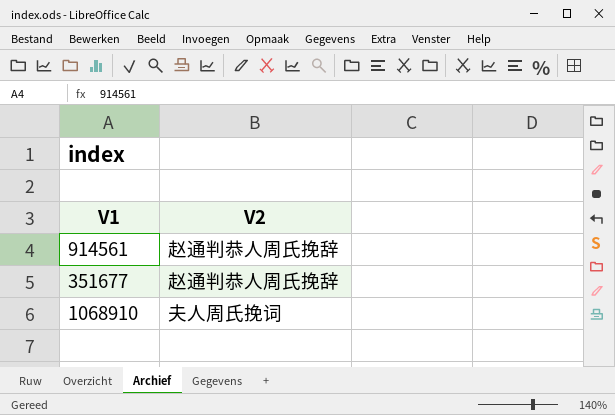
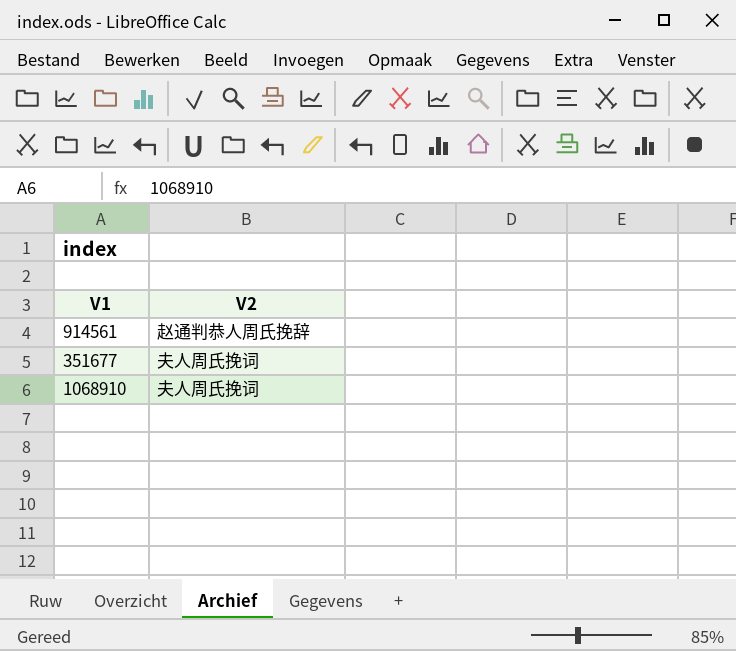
351677 | V2: 赵通判恭人周氏挽辞 -> 夫人周氏挽词

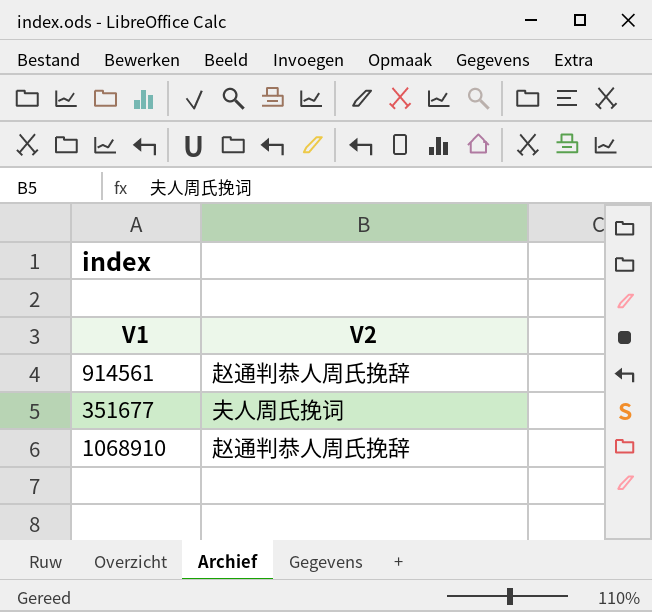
1068910 | V2: 夫人周氏挽词 -> 赵通判恭人周氏挽辞

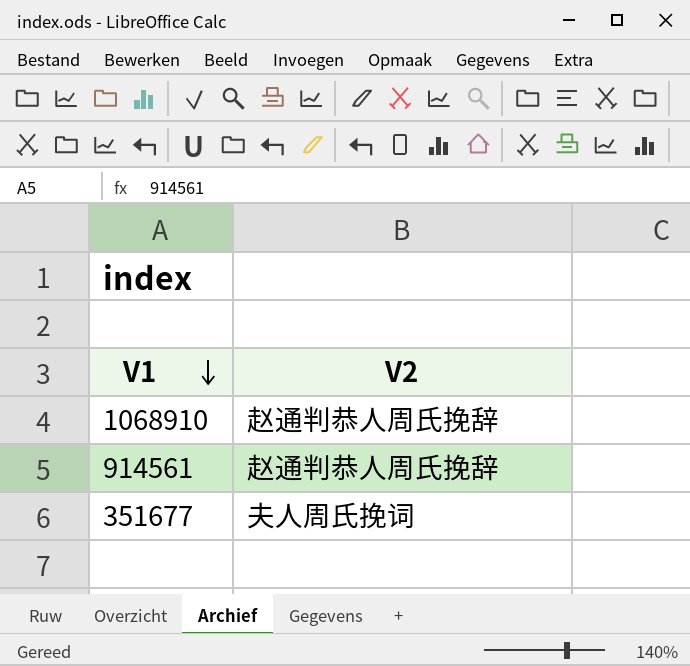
row order: none -> V1 descending

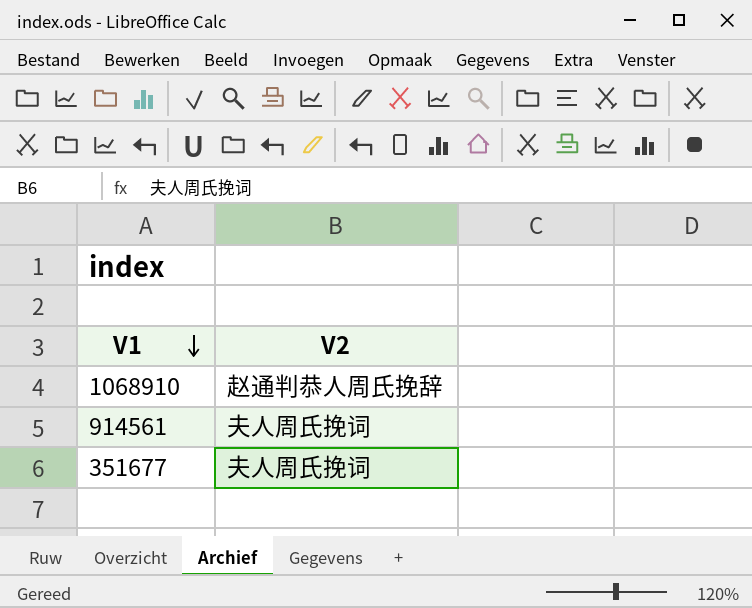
914561 | V2: 赵通判恭人周氏挽辞 -> 夫人周氏挽词

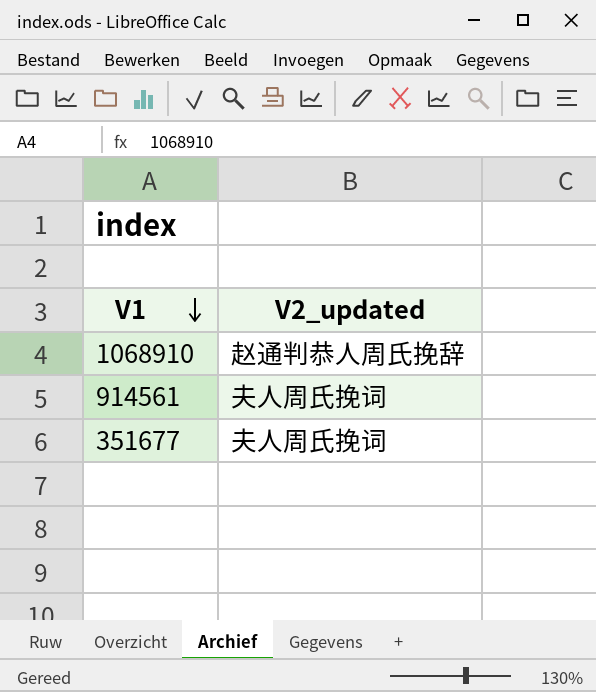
column name: V2 -> V2_updated

